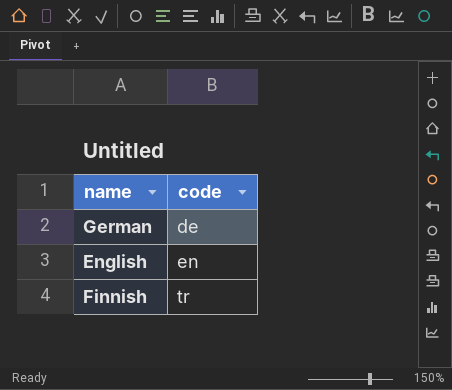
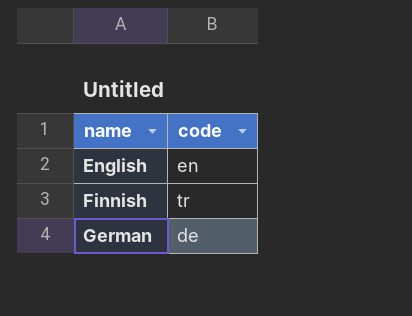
row order: code ascending -> name ascending

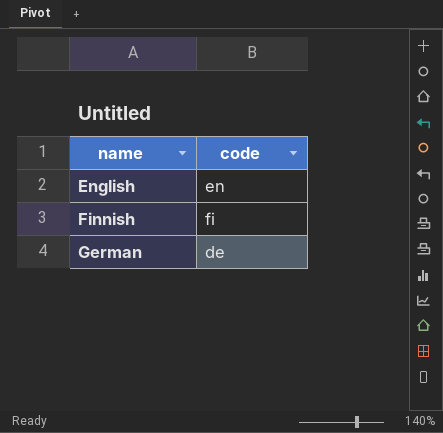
Finnish | code: tr -> fi

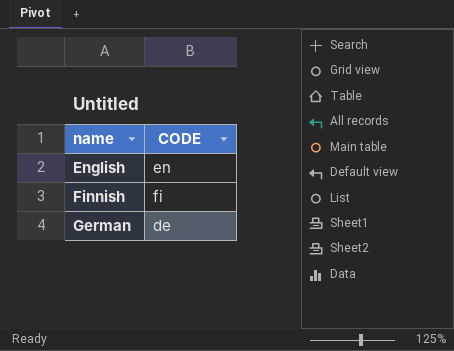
column name: code -> CODE

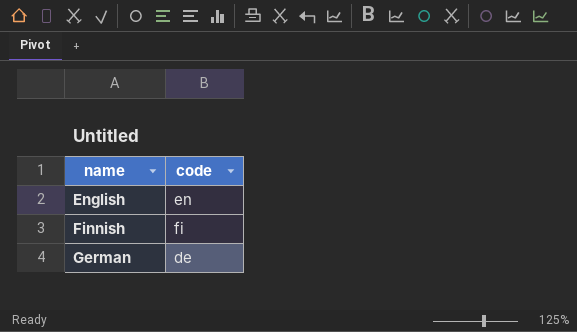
column name: CODE -> code

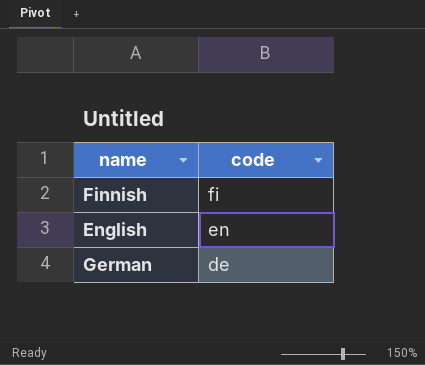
row order: name ascending -> code descending

